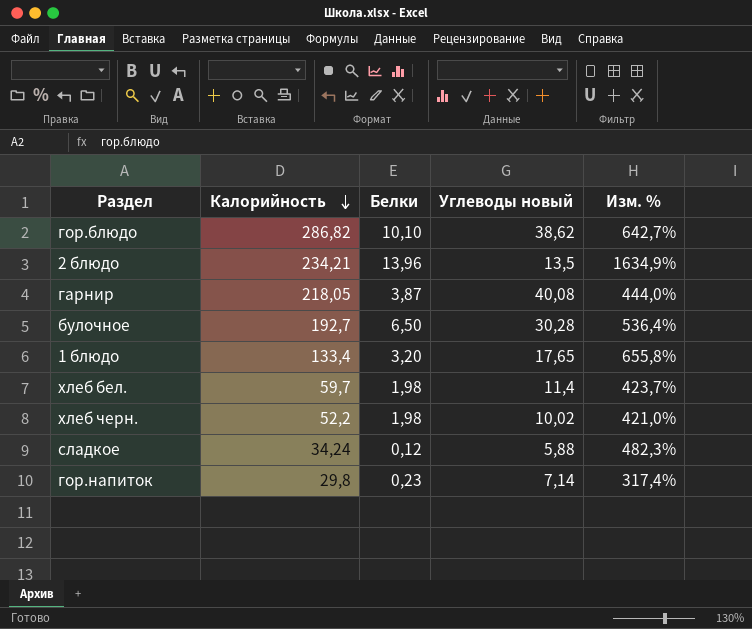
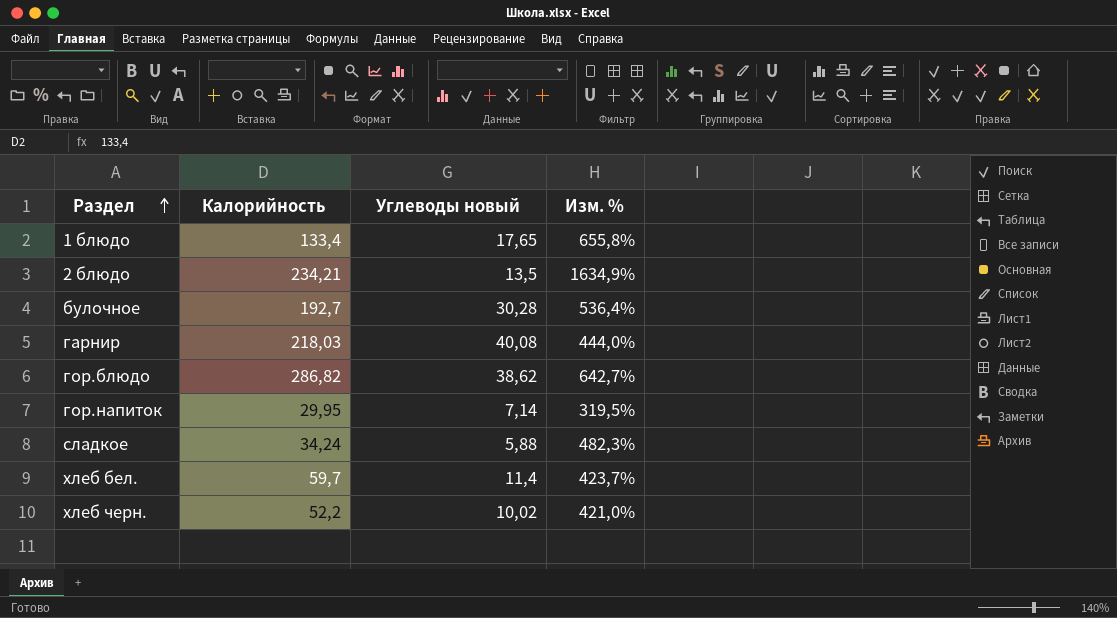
row order: Калорийность descending -> Раздел ascending
column Белки | position: 3 -> none
гарнир | Калорийность: 218,05 -> 218,03
гор.напиток | Калорийность: 29,8 -> 29,95
гор.напиток | Изм. %: 317,4% -> 319,5%

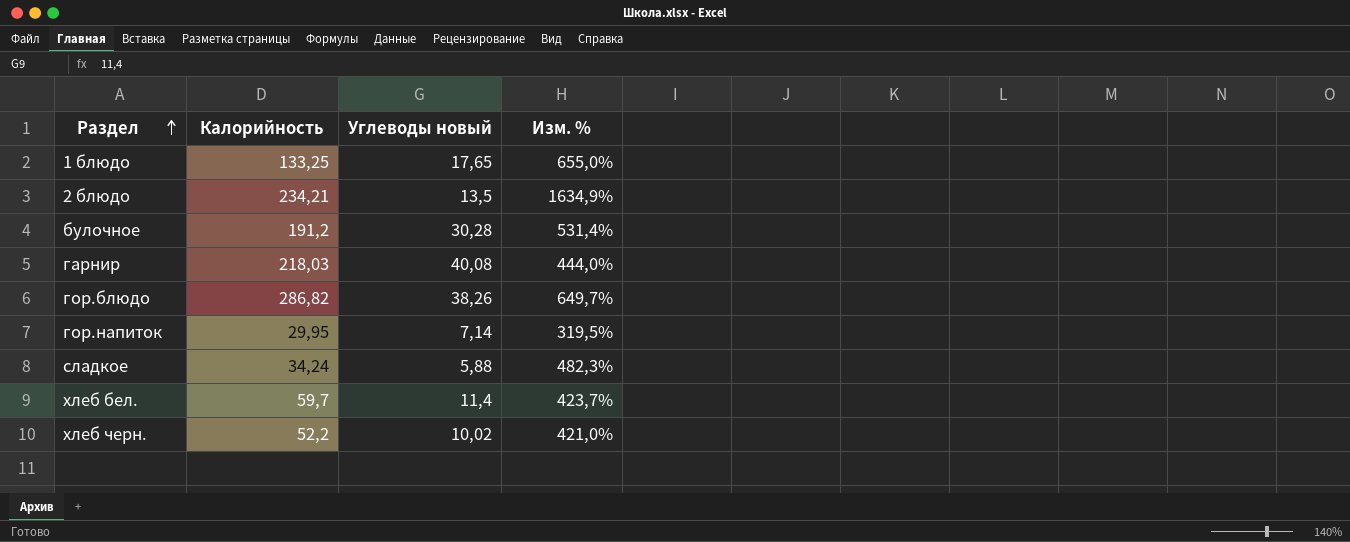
1 блюдо | Калорийность: 133,4 -> 133,25
1 блюдо | Изм. %: 655,8% -> 655,0%
булочное | Калорийность: 192,7 -> 191,2
булочное | Изм. %: 536,4% -> 531,4%
гор.блюдо | Углеводы новый: 38,62 -> 38,26
гор.блюдо | Изм. %: 642,7% -> 649,7%

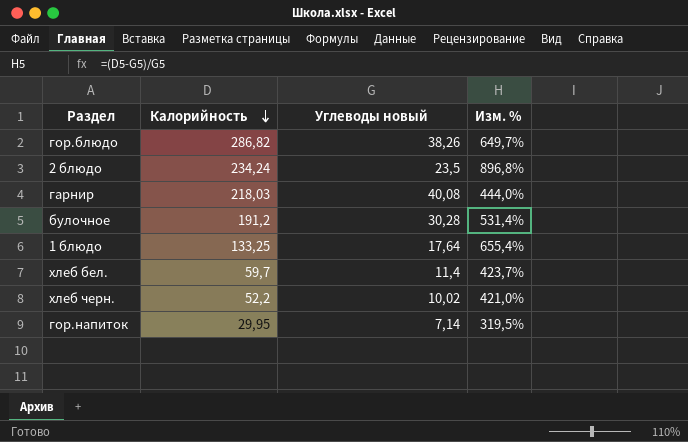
row order: Раздел ascending -> Калорийность descending
row сладкое: 34,24 | 5,88 | 482,3% -> none
2 блюдо | Калорийность: 234,21 -> 234,24
2 блюдо | Углеводы новый: 13,5 -> 23,5
2 блюдо | Изм. %: 1634,9% -> 896,8%
1 блюдо | Углеводы новый: 17,65 -> 17,64
1 блюдо | Изм. %: 655,0% -> 655,4%

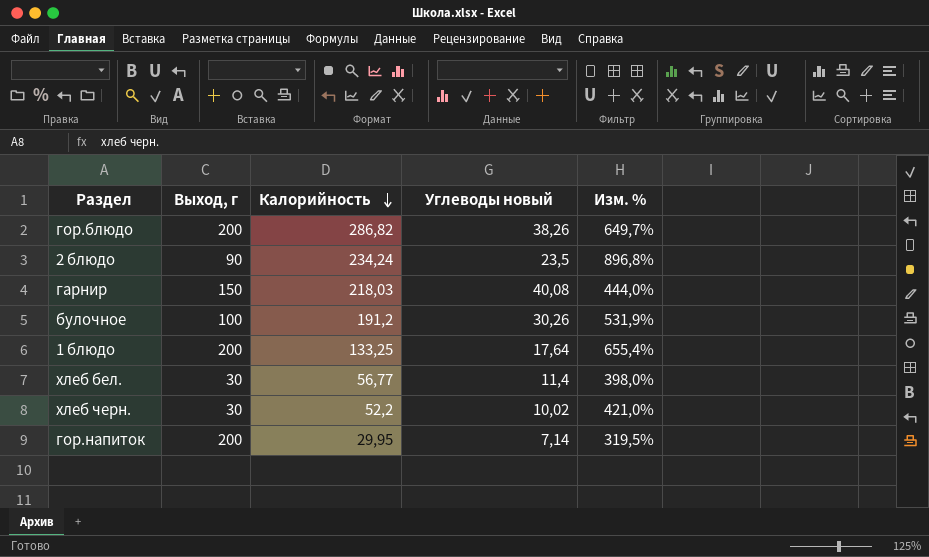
column Выход, г | position: none -> 2
булочное | Углеводы новый: 30,28 -> 30,26
булочное | Изм. %: 531,4% -> 531,9%
хлеб бел. | Калорийность: 59,7 -> 56,77
хлеб бел. | Изм. %: 423,7% -> 398,0%

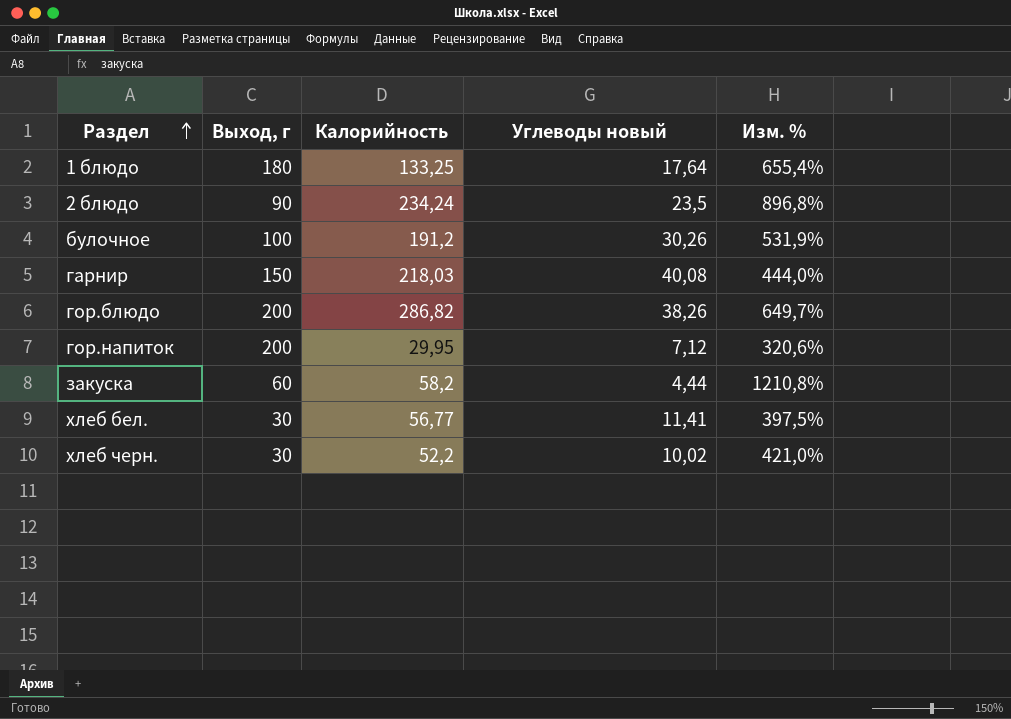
row order: Калорийность descending -> Раздел ascending
1 блюдо | Выход, г: 200 -> 180
гор.напиток | Углеводы новый: 7,14 -> 7,12
гор.напиток | Изм. %: 319,5% -> 320,6%
row закуска: none -> 60 | 58,2 | 4,44 | 1210,8%
хлеб бел. | Углеводы новый: 11,4 -> 11,41
хлеб бел. | Изм. %: 398,0% -> 397,5%

